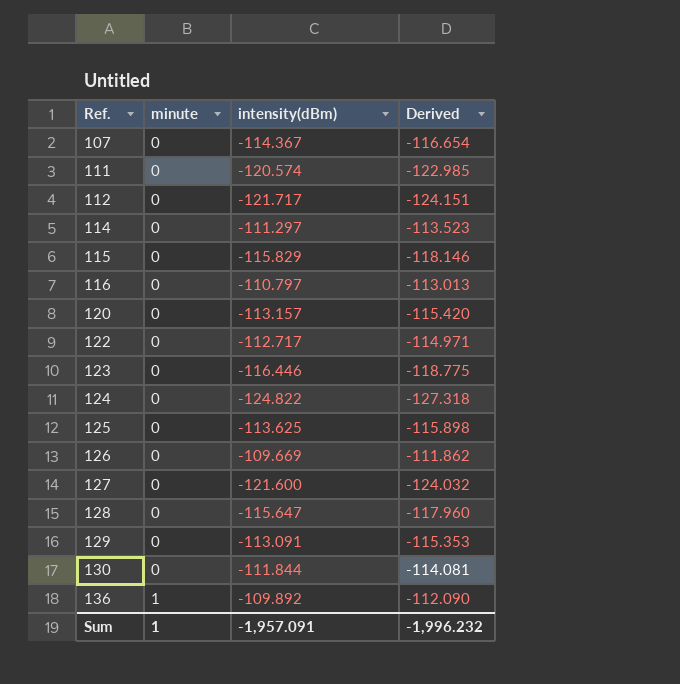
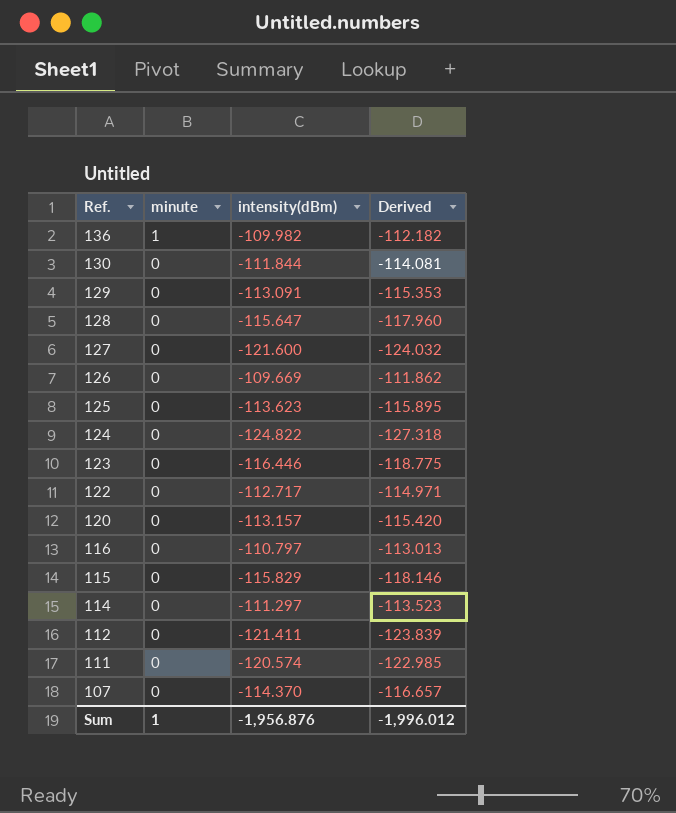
row order: Ref. ascending -> Ref. descending
136 | intensity(dBm): -109.892 -> -109.982
136 | Derived: -112.090 -> -112.182
125 | intensity(dBm): -113.625 -> -113.623
125 | Derived: -115.898 -> -115.895
112 | intensity(dBm): -121.717 -> -121.411
112 | Derived: -124.151 -> -123.839
107 | intensity(dBm): -114.367 -> -114.370
107 | Derived: -116.654 -> -116.657
Sum | intensity(dBm): -1,957.091 -> -1,956.876
Sum | Derived: -1,996.232 -> -1,996.012

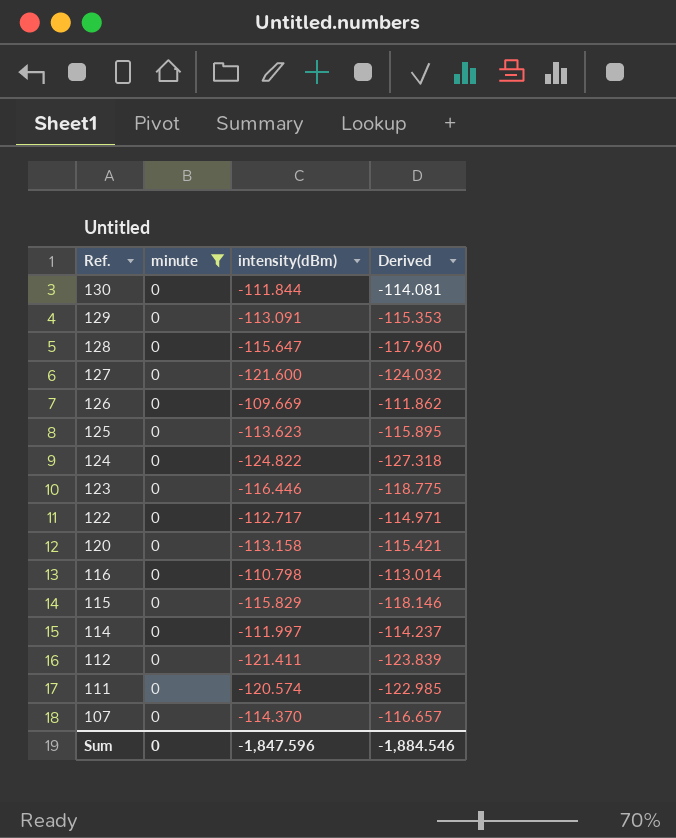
filter: none -> minute = 0
120 | intensity(dBm): -113.157 -> -113.158
120 | Derived: -115.420 -> -115.421
116 | intensity(dBm): -110.797 -> -110.798
116 | Derived: -113.013 -> -113.014
114 | intensity(dBm): -111.297 -> -111.997
114 | Derived: -113.523 -> -114.237
Sum | minute: 1 -> 0
Sum | intensity(dBm): -1,956.876 -> -1,847.596
Sum | Derived: -1,996.012 -> -1,884.546

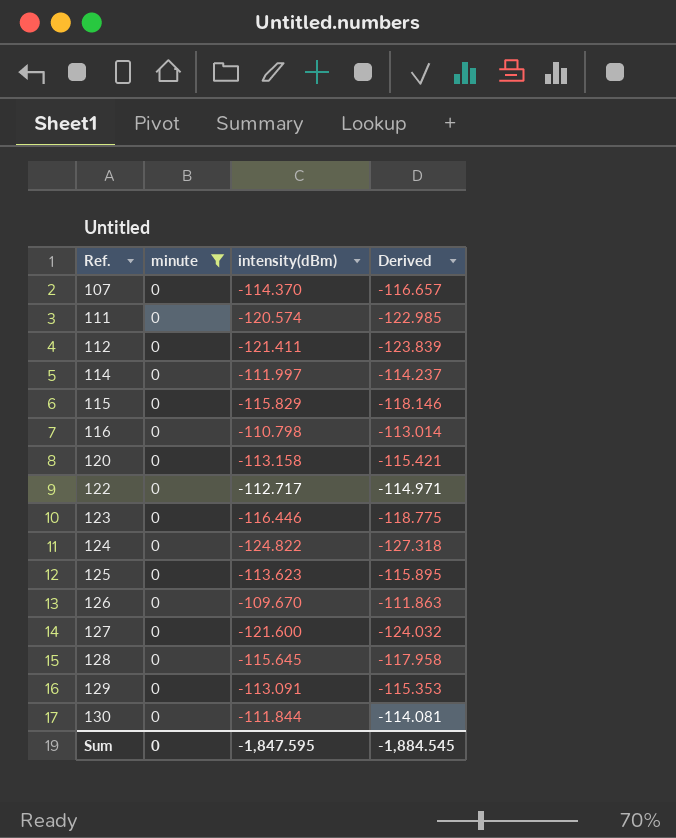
row order: Ref. descending -> Ref. ascending
126 | intensity(dBm): -109.669 -> -109.670
126 | Derived: -111.862 -> -111.863
128 | intensity(dBm): -115.647 -> -115.645
128 | Derived: -117.960 -> -117.958
Sum | intensity(dBm): -1,847.596 -> -1,847.595
Sum | Derived: -1,884.546 -> -1,884.545

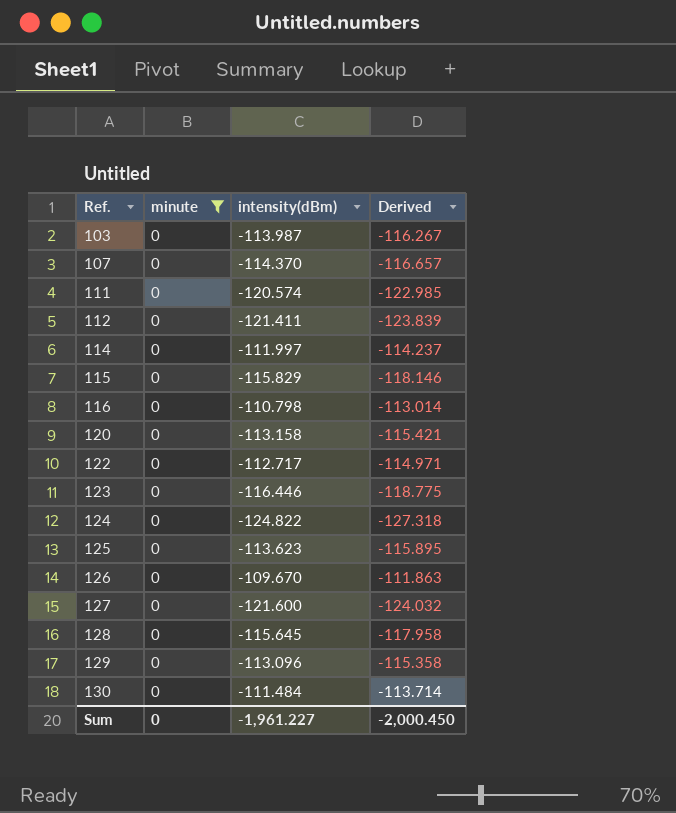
row 103: none -> 0 | -113.987 | -116.267
129 | intensity(dBm): -113.091 -> -113.096
129 | Derived: -115.353 -> -115.358
130 | intensity(dBm): -111.844 -> -111.484
130 | Derived: -114.081 -> -113.714
Sum | intensity(dBm): -1,847.595 -> -1,961.227
Sum | Derived: -1,884.545 -> -2,000.450

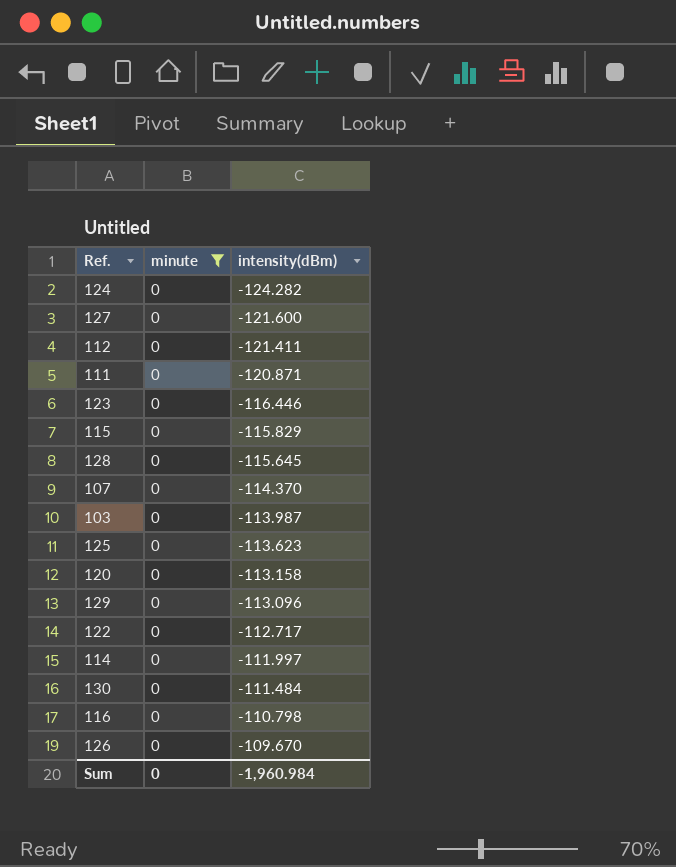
row order: Ref. ascending -> intensity(dBm) ascending
column Derived | formula: [intensity(dBm)] * 1.02 -> none
124 | intensity(dBm): -124.822 -> -124.282
111 | intensity(dBm): -120.574 -> -120.871
Sum | intensity(dBm): -1,961.227 -> -1,960.984

